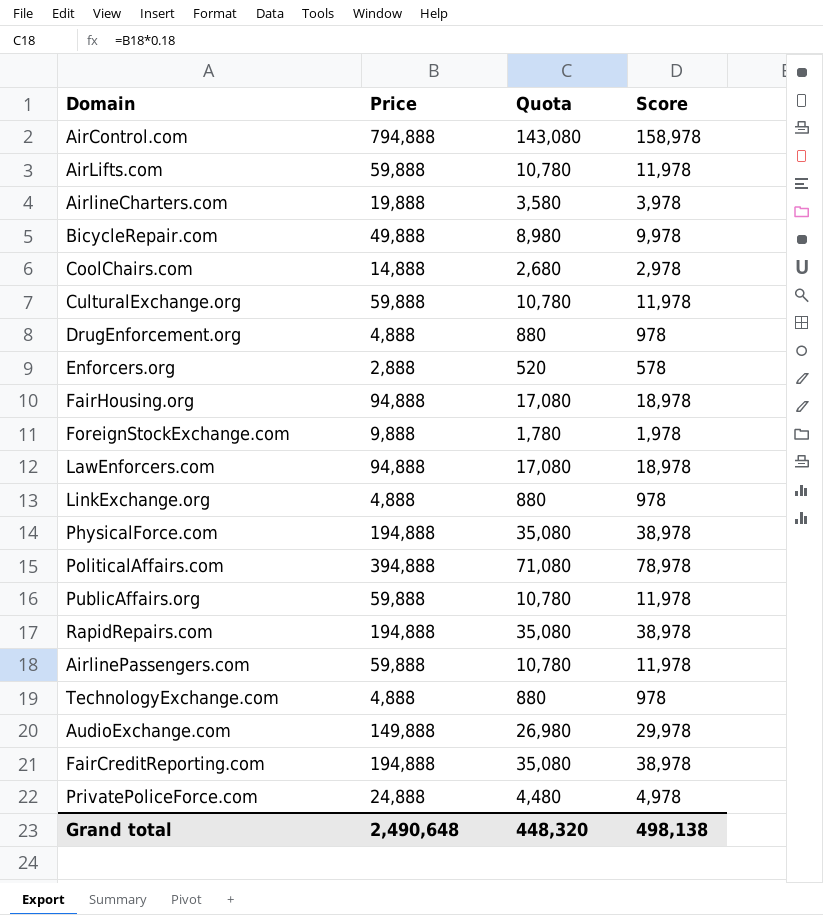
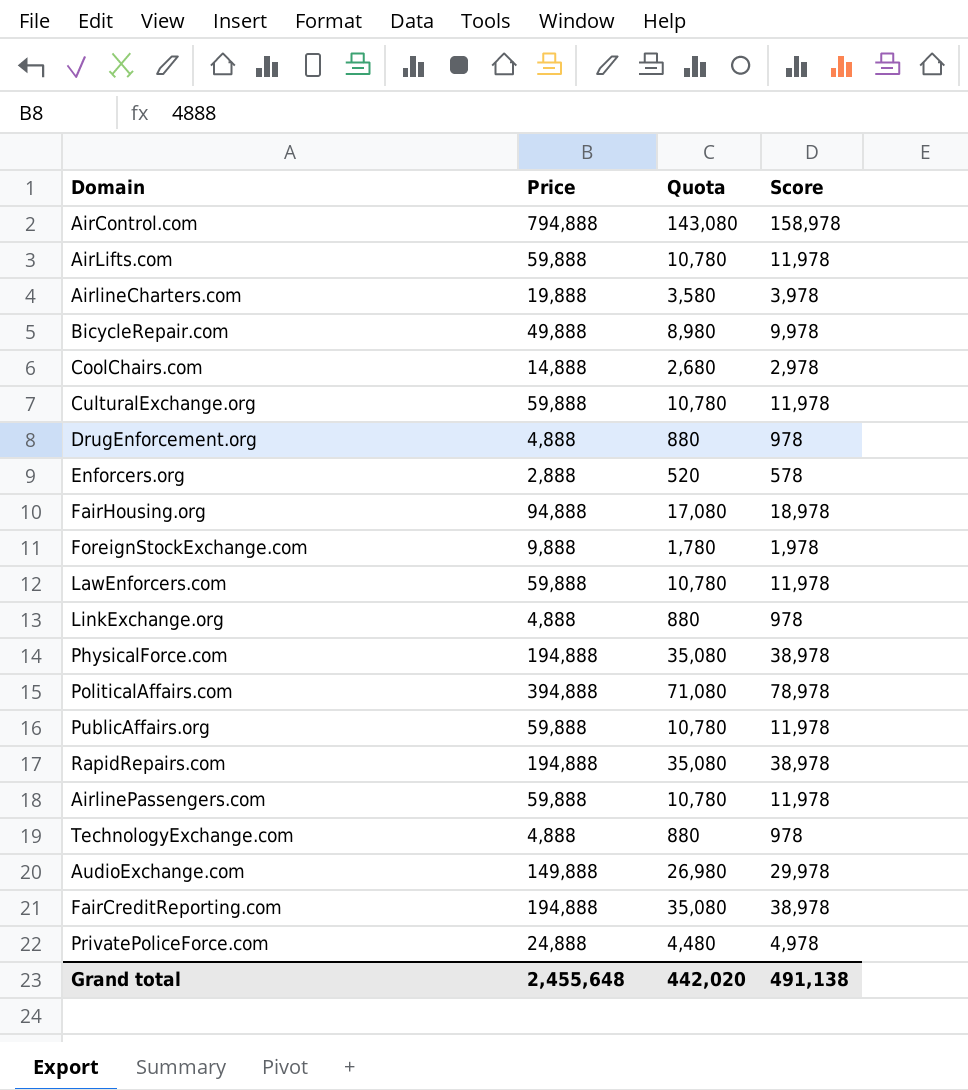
LawEnforcers.com | Price: 94,888 -> 59,888
LawEnforcers.com | Quota: 17,080 -> 10,780
LawEnforcers.com | Score: 18,978 -> 11,978
Grand total | Price: 2,490,648 -> 2,455,648
Grand total | Quota: 448,320 -> 442,020
Grand total | Score: 498,138 -> 491,138

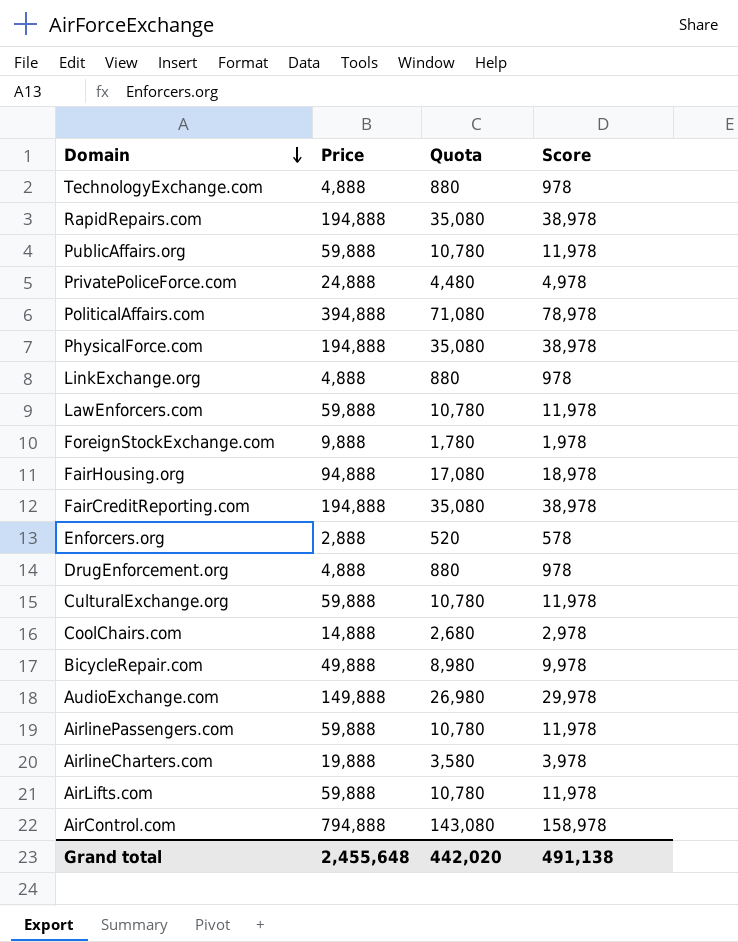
row order: none -> Domain descending

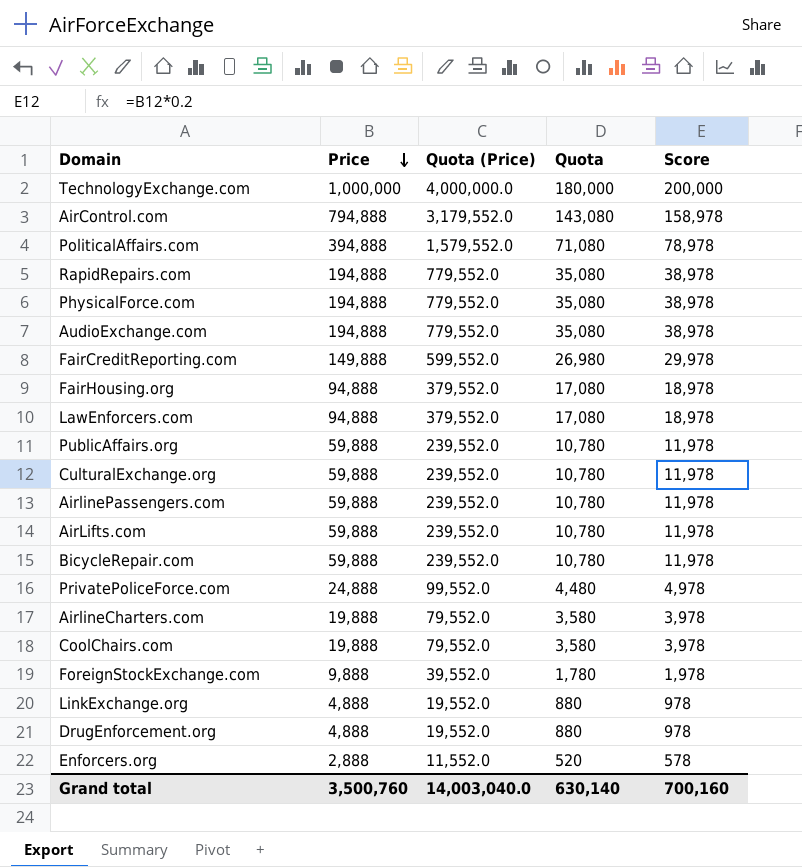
row order: Domain descending -> Price descending
column Quota (Price) | formula: none -> [Price] * 4
TechnologyExchange.com | Price: 4,888 -> 1,000,000
TechnologyExchange.com | Quota: 880 -> 180,000
TechnologyExchange.com | Score: 978 -> 200,000
AudioExchange.com | Price: 149,888 -> 194,888
AudioExchange.com | Quota: 26,980 -> 35,080
AudioExchange.com | Score: 29,978 -> 38,978
FairCreditReporting.com | Price: 194,888 -> 149,888
FairCreditReporting.com | Quota: 35,080 -> 26,980
FairCreditReporting.com | Score: 38,978 -> 29,978
LawEnforcers.com | Price: 59,888 -> 94,888
LawEnforcers.com | Quota: 10,780 -> 17,080
LawEnforcers.com | Score: 11,978 -> 18,978
BicycleRepair.com | Price: 49,888 -> 59,888
BicycleRepair.com | Quota: 8,980 -> 10,780
BicycleRepair.com | Score: 9,978 -> 11,978
CoolChairs.com | Price: 14,888 -> 19,888
CoolChairs.com | Quota: 2,680 -> 3,580
CoolChairs.com | Score: 2,978 -> 3,978
Grand total | Price: 2,455,648 -> 3,500,760
Grand total | Quota: 442,020 -> 630,140
Grand total | Score: 491,138 -> 700,160

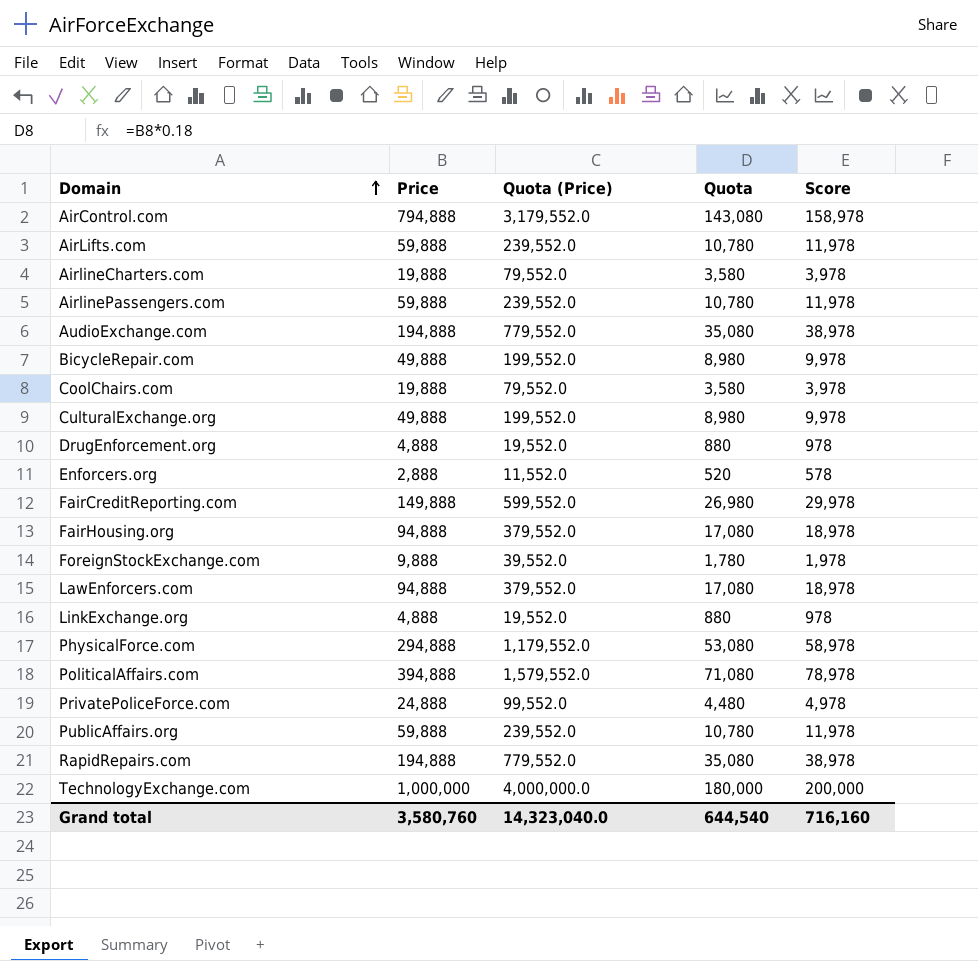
row order: Price descending -> Domain ascending
BicycleRepair.com | Price: 59,888 -> 49,888
BicycleRepair.com | Quota (Price): 239,552.0 -> 199,552.0
BicycleRepair.com | Quota: 10,780 -> 8,980
BicycleRepair.com | Score: 11,978 -> 9,978
CulturalExchange.org | Price: 59,888 -> 49,888
CulturalExchange.org | Quota (Price): 239,552.0 -> 199,552.0
CulturalExchange.org | Quota: 10,780 -> 8,980
CulturalExchange.org | Score: 11,978 -> 9,978
PhysicalForce.com | Price: 194,888 -> 294,888
PhysicalForce.com | Quota (Price): 779,552.0 -> 1,179,552.0
PhysicalForce.com | Quota: 35,080 -> 53,080
PhysicalForce.com | Score: 38,978 -> 58,978
Grand total | Price: 3,500,760 -> 3,580,760
Grand total | Quota (Price): 14,003,040.0 -> 14,323,040.0
Grand total | Quota: 630,140 -> 644,540
Grand total | Score: 700,160 -> 716,160

